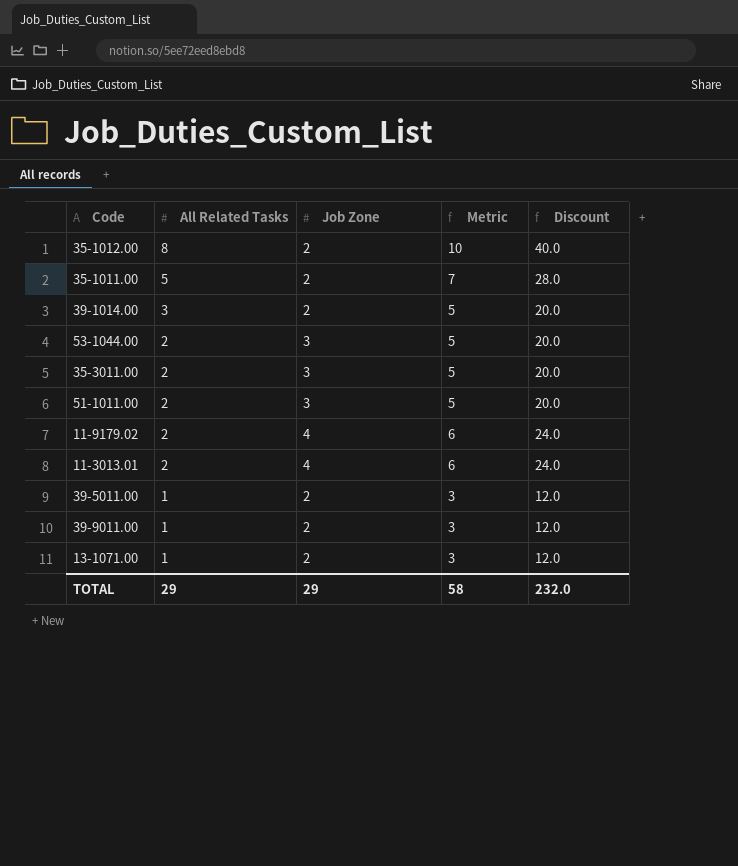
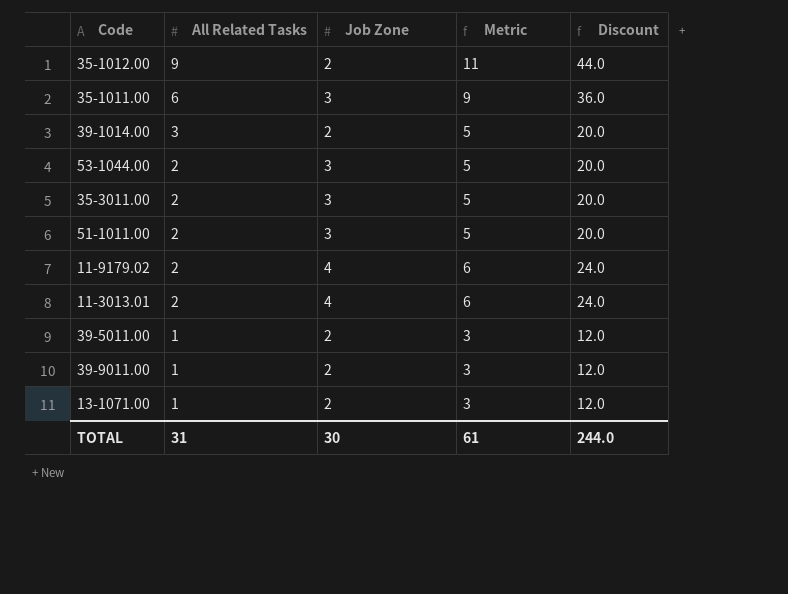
35-1012.00 | All Related Tasks: 8 -> 9
35-1012.00 | Metric: 10 -> 11
35-1012.00 | Discount: 40.0 -> 44.0
35-1011.00 | All Related Tasks: 5 -> 6
35-1011.00 | Job Zone: 2 -> 3
35-1011.00 | Metric: 7 -> 9
35-1011.00 | Discount: 28.0 -> 36.0
TOTAL | All Related Tasks: 29 -> 31
TOTAL | Job Zone: 29 -> 30
TOTAL | Metric: 58 -> 61
TOTAL | Discount: 232.0 -> 244.0

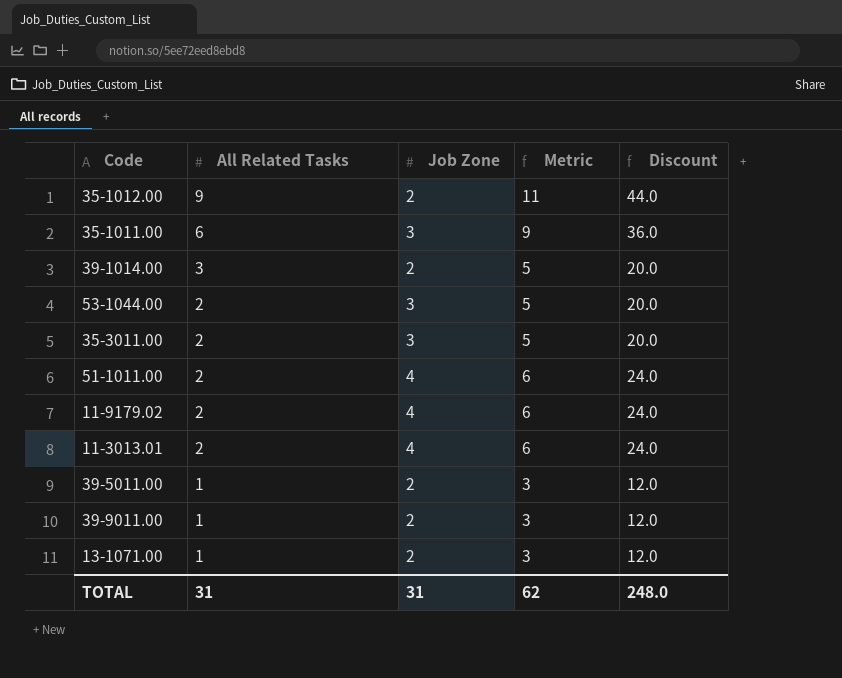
51-1011.00 | Job Zone: 3 -> 4
51-1011.00 | Metric: 5 -> 6
51-1011.00 | Discount: 20.0 -> 24.0
TOTAL | Job Zone: 30 -> 31
TOTAL | Metric: 61 -> 62
TOTAL | Discount: 244.0 -> 248.0

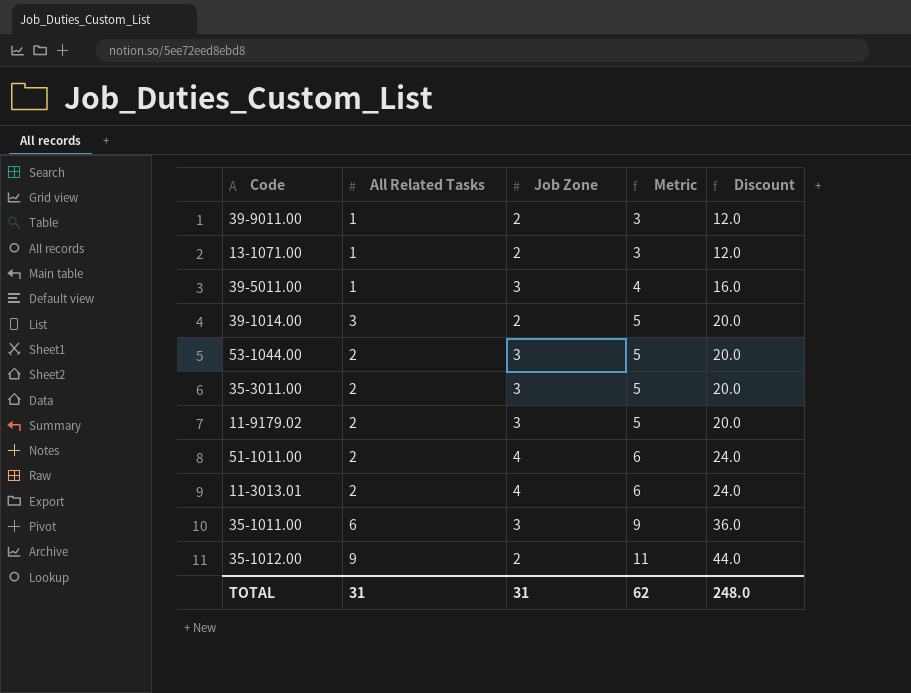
row order: All Related Tasks descending -> Metric ascending
39-5011.00 | Job Zone: 2 -> 3
39-5011.00 | Metric: 3 -> 4
39-5011.00 | Discount: 12.0 -> 16.0
11-9179.02 | Job Zone: 4 -> 3
11-9179.02 | Metric: 6 -> 5
11-9179.02 | Discount: 24.0 -> 20.0

